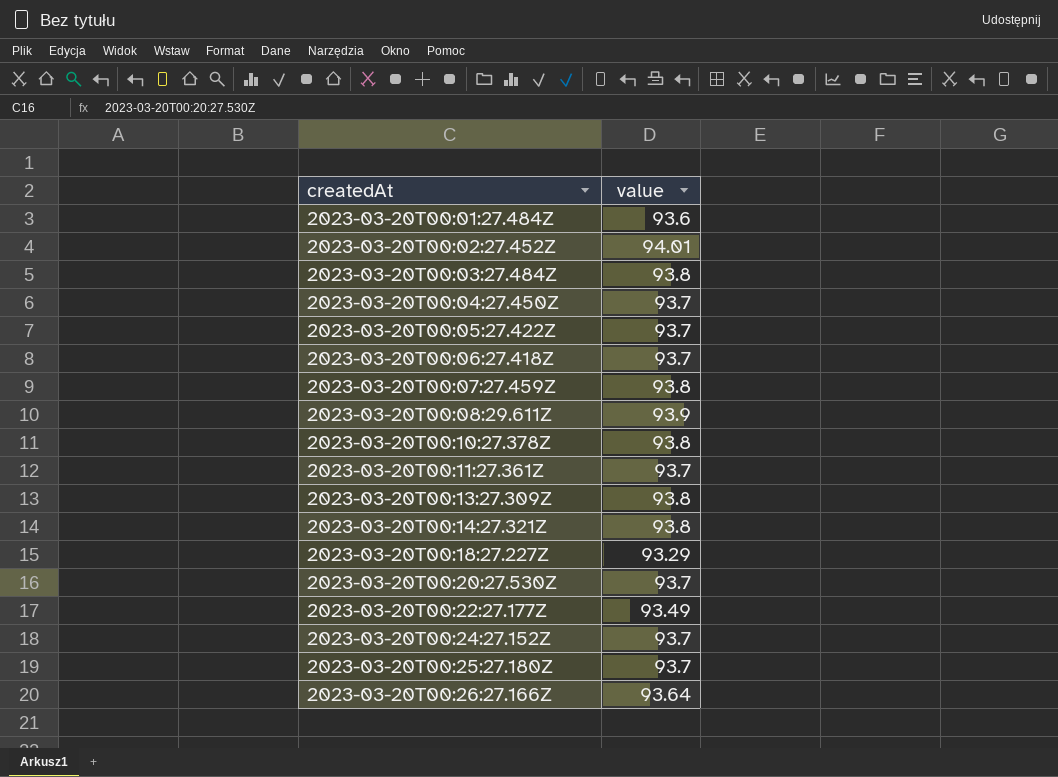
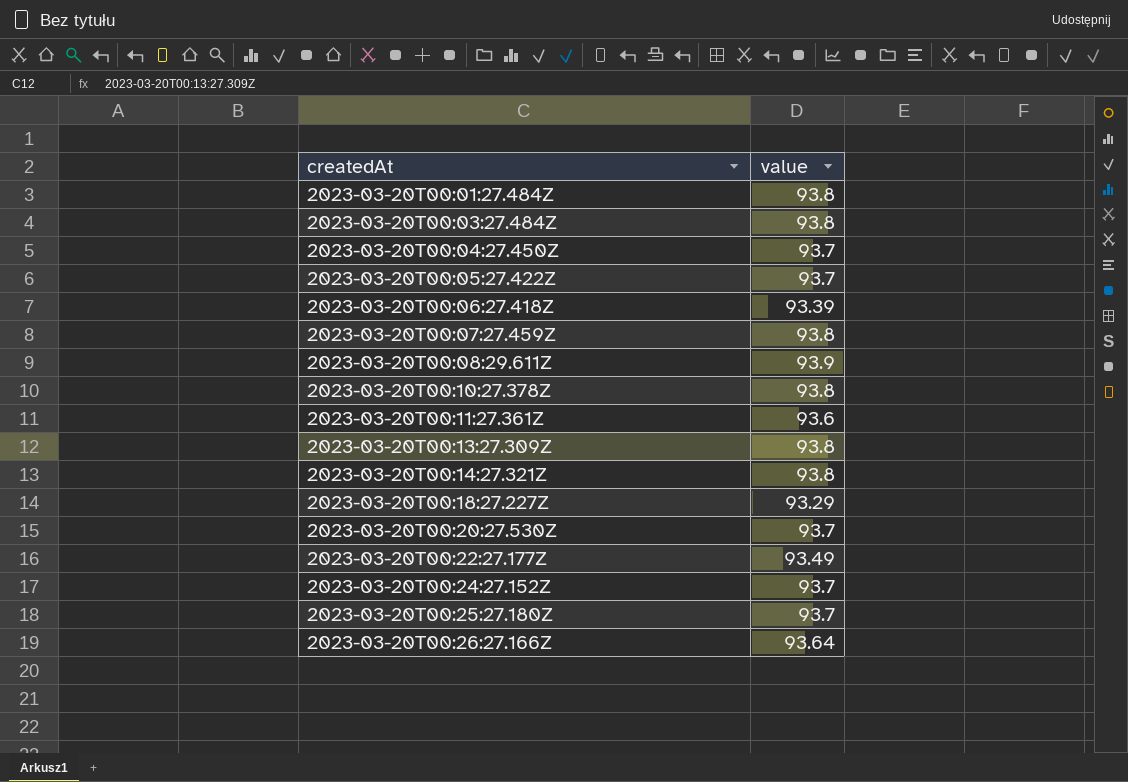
row 2023-03-20T00:02:27.452Z: 94.01 -> none
2023-03-20T00:01:27.484Z | value: 93.6 -> 93.8
2023-03-20T00:06:27.418Z | value: 93.7 -> 93.39
2023-03-20T00:11:27.361Z | value: 93.7 -> 93.6

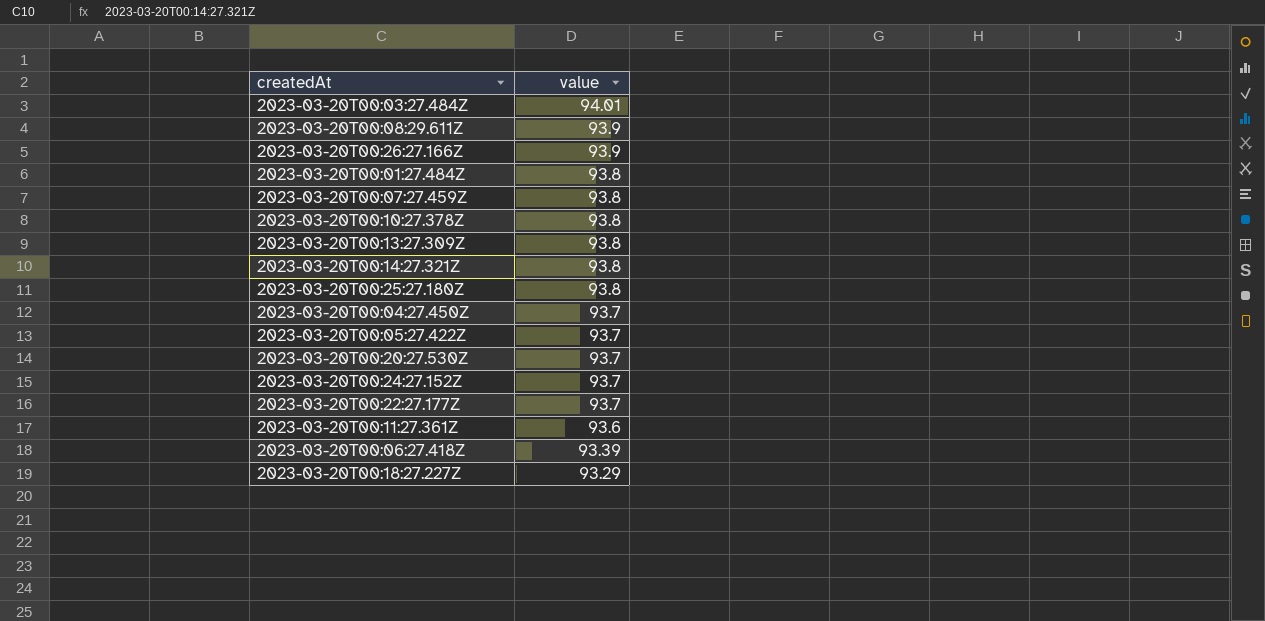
row order: createdAt ascending -> value descending
2023-03-20T00:03:27.484Z | value: 93.8 -> 94.01
2023-03-20T00:26:27.166Z | value: 93.64 -> 93.9
2023-03-20T00:25:27.180Z | value: 93.7 -> 93.8
2023-03-20T00:22:27.177Z | value: 93.49 -> 93.7

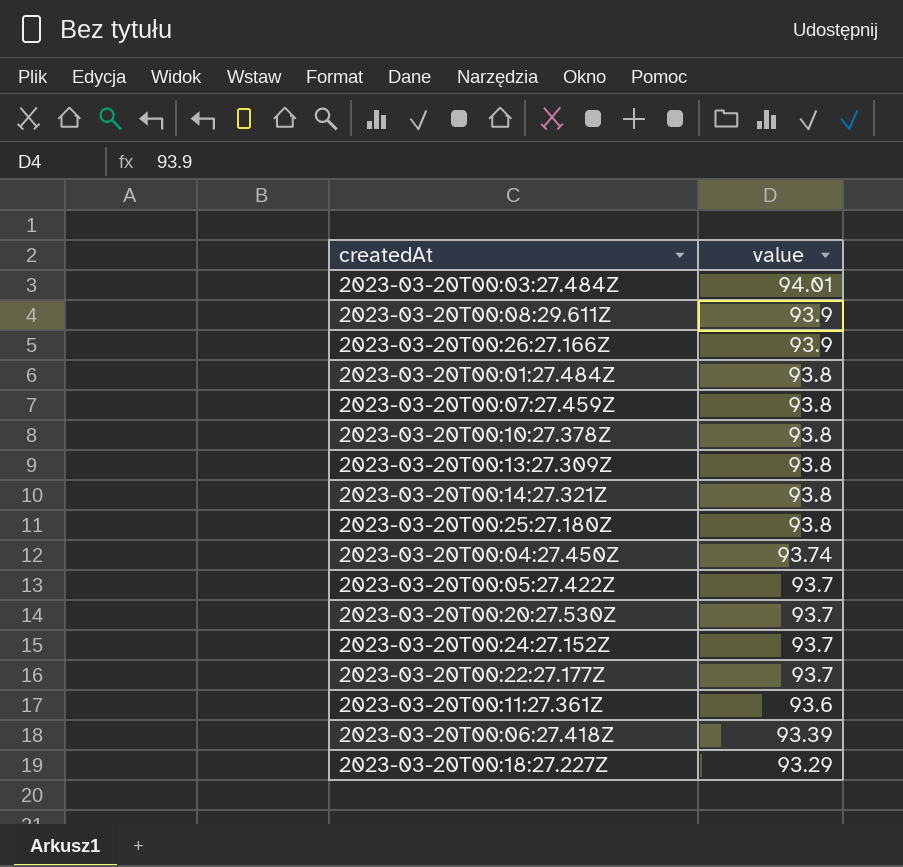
2023-03-20T00:04:27.450Z | value: 93.7 -> 93.74

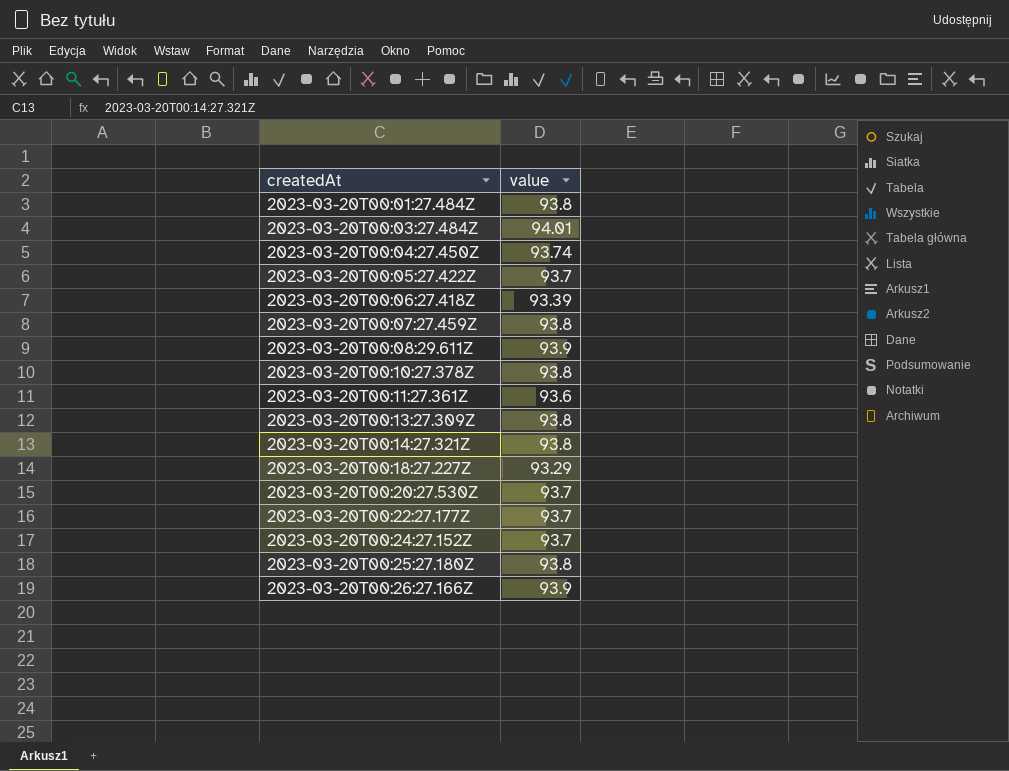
row order: value descending -> createdAt ascending

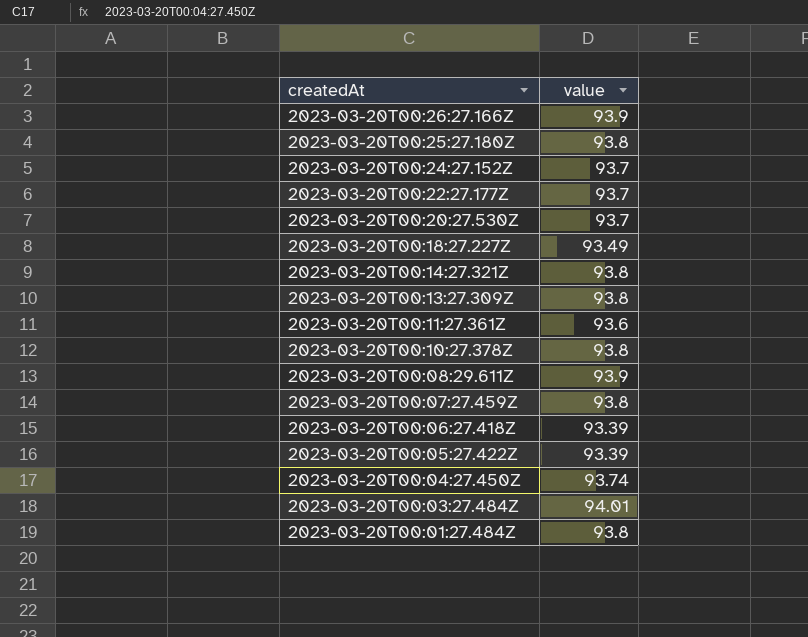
row order: createdAt ascending -> createdAt descending
2023-03-20T00:18:27.227Z | value: 93.29 -> 93.49
2023-03-20T00:05:27.422Z | value: 93.7 -> 93.39

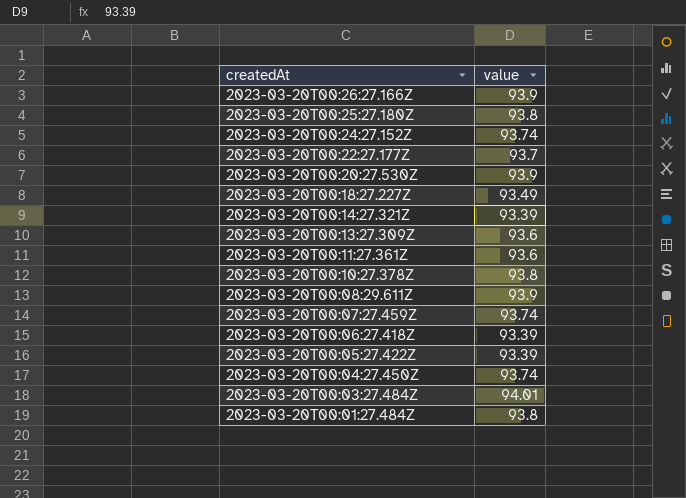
2023-03-20T00:24:27.152Z | value: 93.7 -> 93.74
2023-03-20T00:20:27.530Z | value: 93.7 -> 93.9
2023-03-20T00:14:27.321Z | value: 93.8 -> 93.39
2023-03-20T00:13:27.309Z | value: 93.8 -> 93.6
2023-03-20T00:07:27.459Z | value: 93.8 -> 93.74

